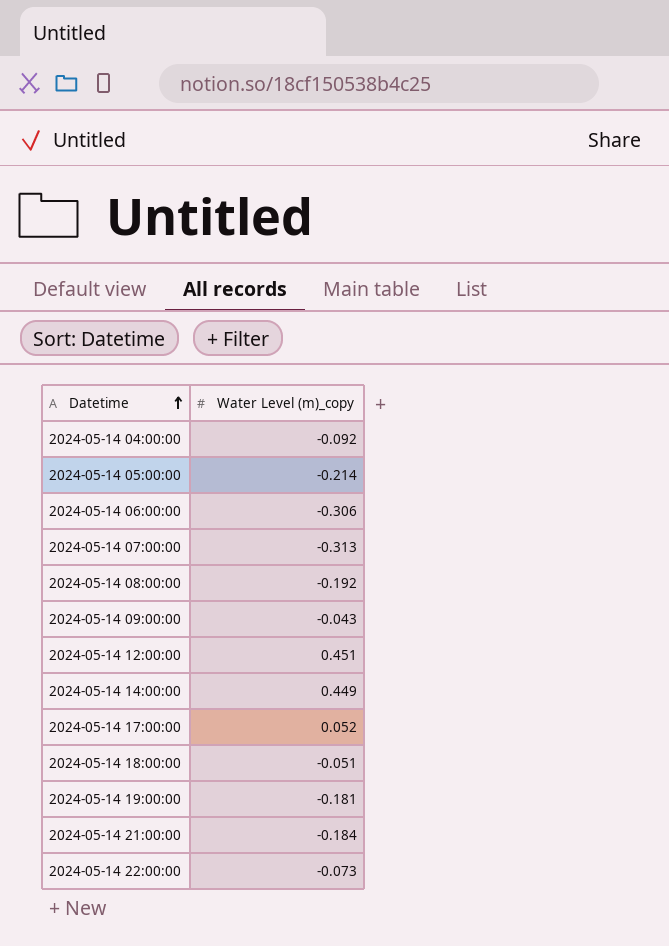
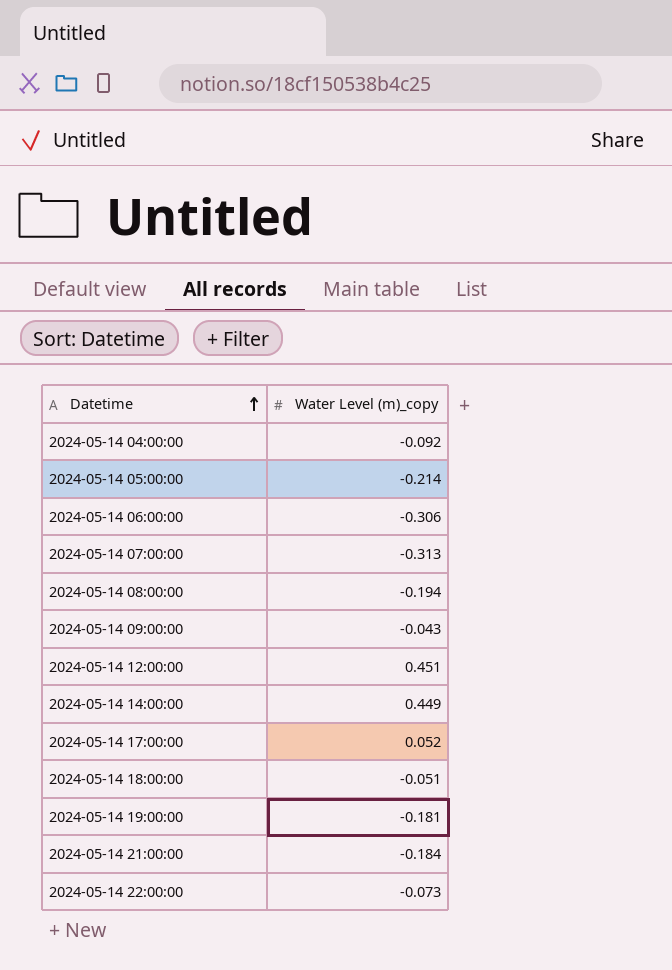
2024-05-14 08:00:00 | Water Level (m)_copy: -0.192 -> -0.194

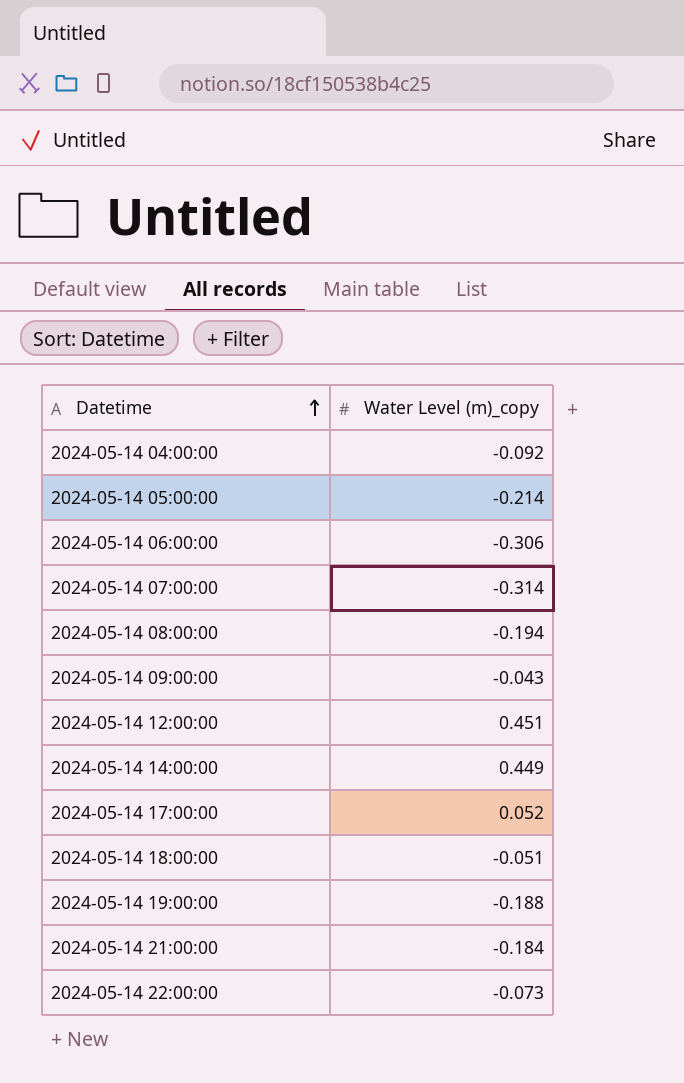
2024-05-14 07:00:00 | Water Level (m)_copy: -0.313 -> -0.314
2024-05-14 19:00:00 | Water Level (m)_copy: -0.181 -> -0.188

